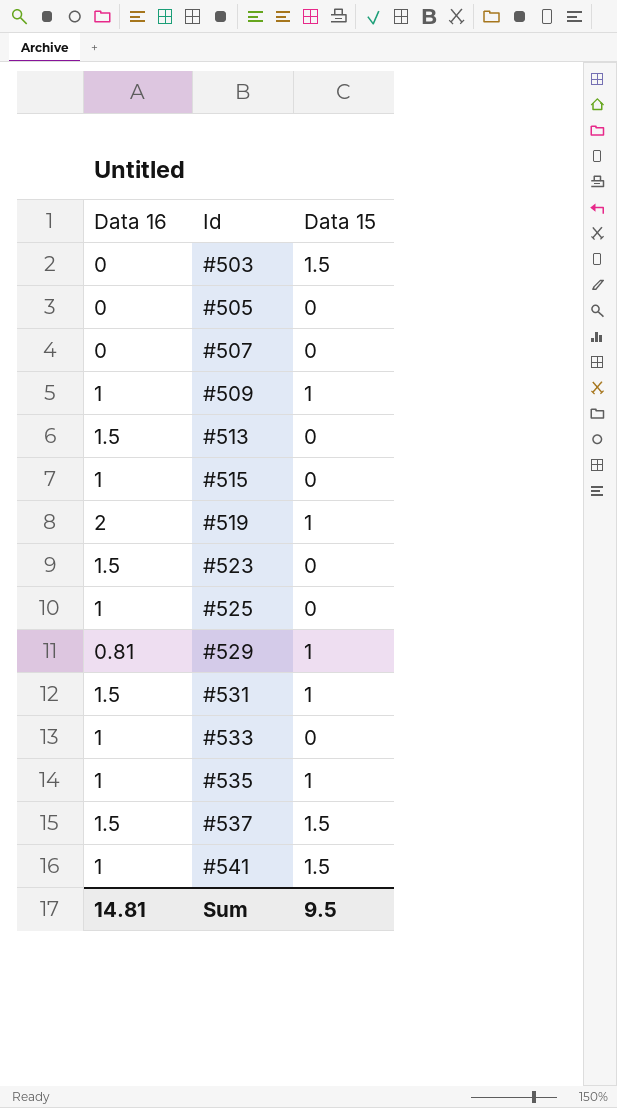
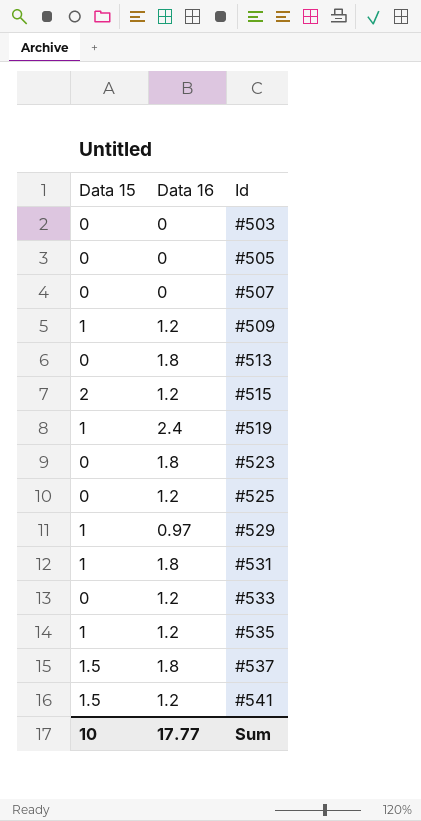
column Data 15 | position: 3 -> 1
#503 | Data 15: 1.5 -> 0
#509 | Data 16: 1 -> 1.2
#513 | Data 16: 1.5 -> 1.8
#515 | Data 15: 0 -> 2
#515 | Data 16: 1 -> 1.2
#519 | Data 16: 2 -> 2.4
#523 | Data 16: 1.5 -> 1.8
#525 | Data 16: 1 -> 1.2
#529 | Data 16: 0.81 -> 0.97
#531 | Data 16: 1.5 -> 1.8
#533 | Data 16: 1 -> 1.2
#535 | Data 16: 1 -> 1.2
#537 | Data 16: 1.5 -> 1.8
#541 | Data 16: 1 -> 1.2
Sum | Data 15: 9.5 -> 10
Sum | Data 16: 14.81 -> 17.77

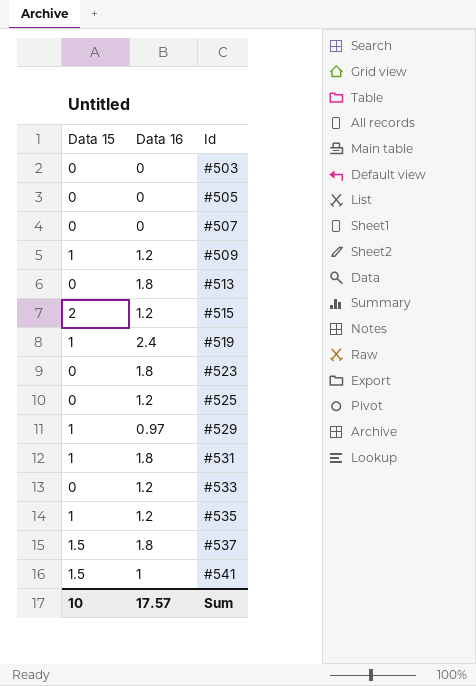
#541 | Data 16: 1.2 -> 1
Sum | Data 16: 17.77 -> 17.57

